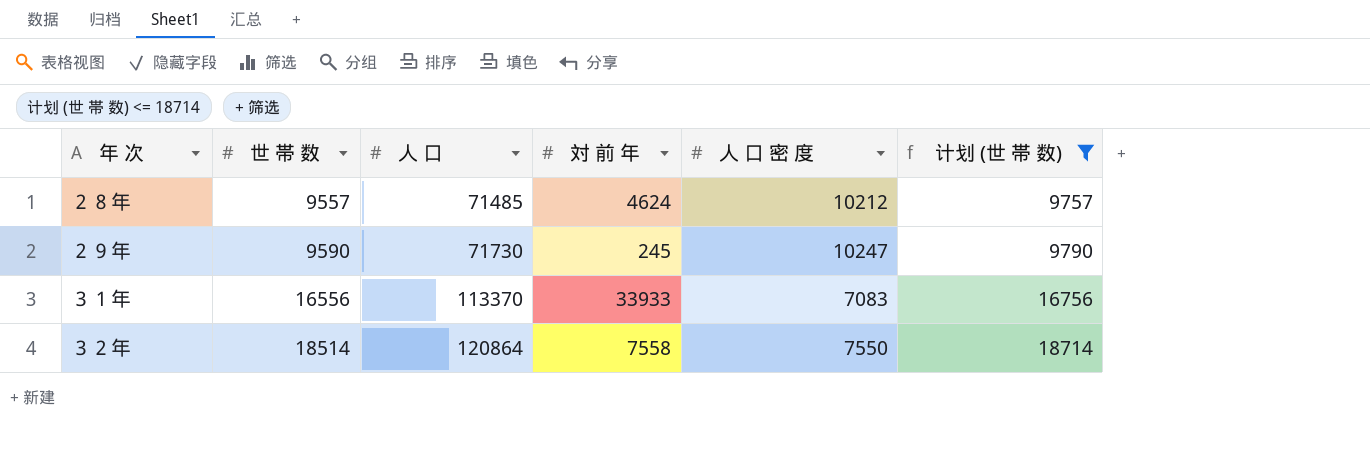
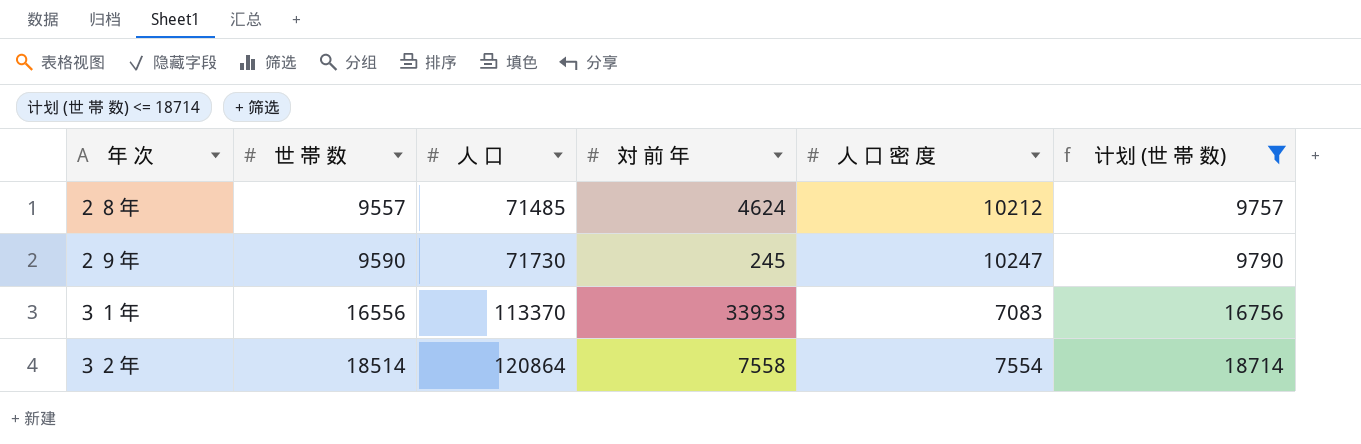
３２年 | 人 口 密 度: 7550 -> 7554

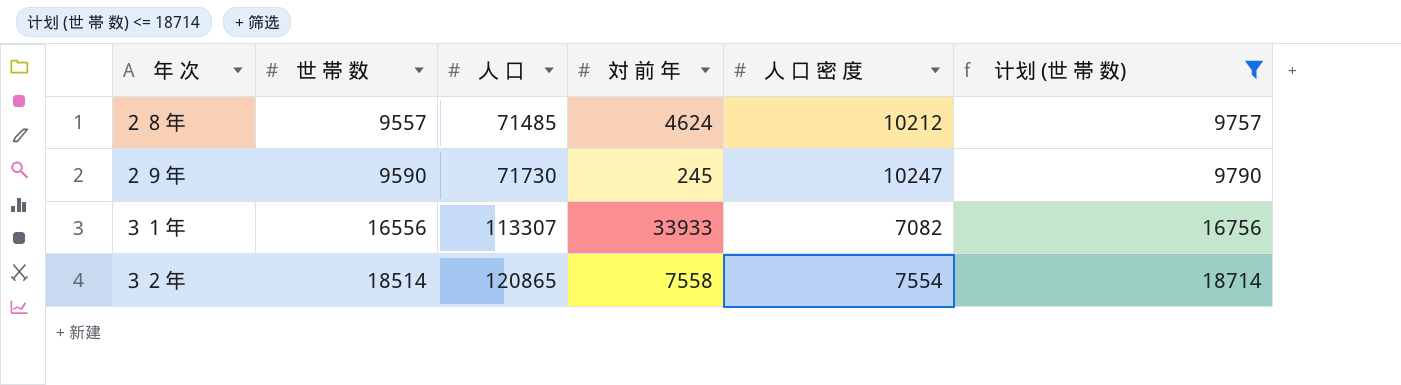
３１年 | 人 口: 113370 -> 113307
３１年 | 人 口 密 度: 7083 -> 7082
３２年 | 人 口: 120864 -> 120865

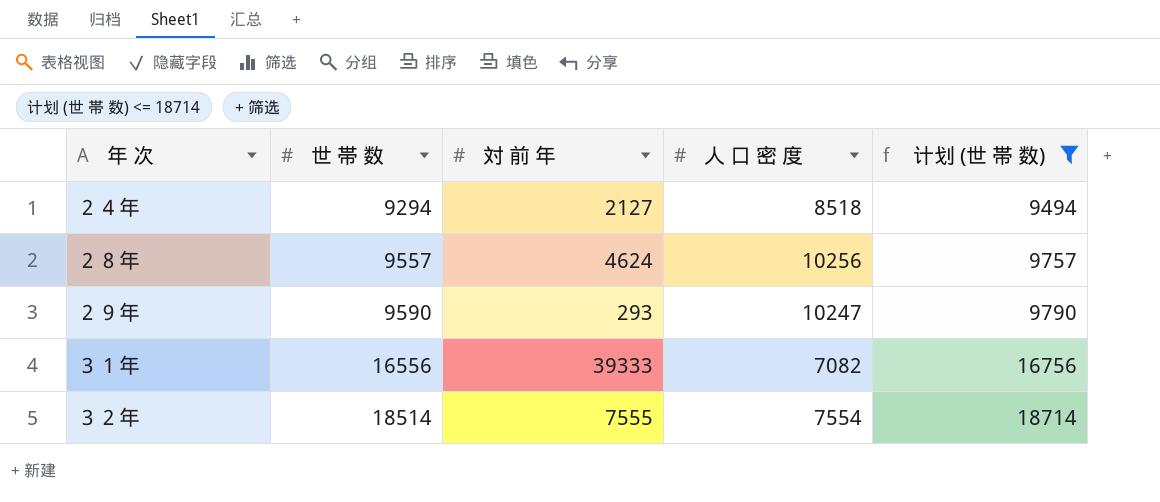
column 人 口 | position: 3 -> none
row ２４年: none -> 9294 | 2127 | 8518 | 9494
２８年 | 人 口 密 度: 10212 -> 10256
２９年 | 対 前 年: 245 -> 293
３１年 | 対 前 年: 33933 -> 39333
３２年 | 対 前 年: 7558 -> 7555

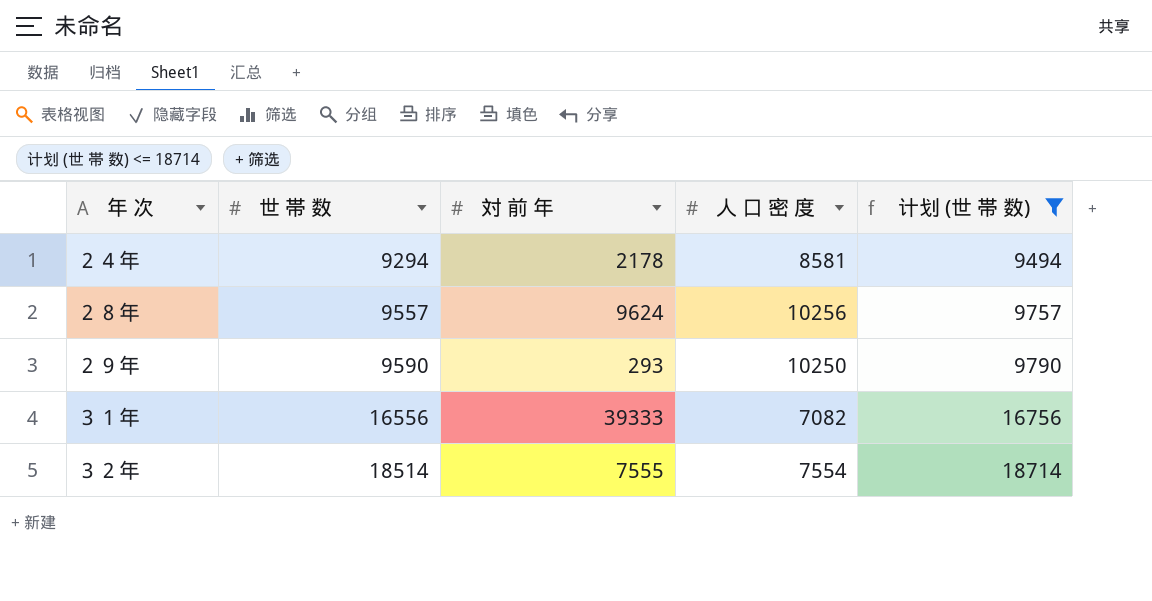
２４年 | 対 前 年: 2127 -> 2178
２４年 | 人 口 密 度: 8518 -> 8581
２８年 | 対 前 年: 4624 -> 9624
２９年 | 人 口 密 度: 10247 -> 10250

